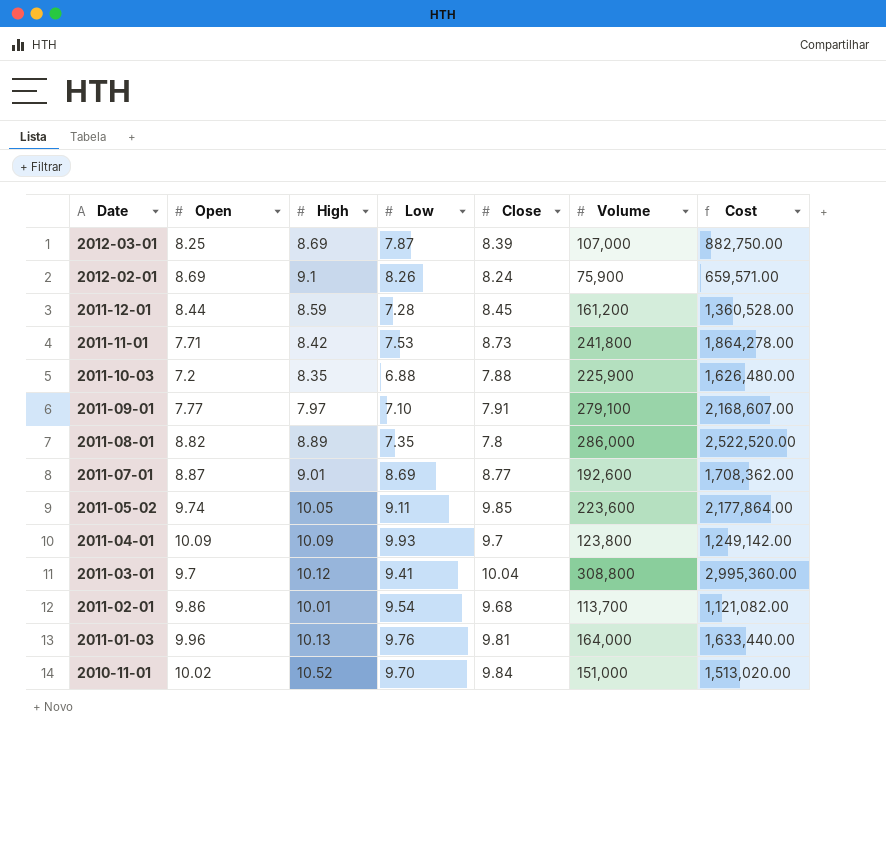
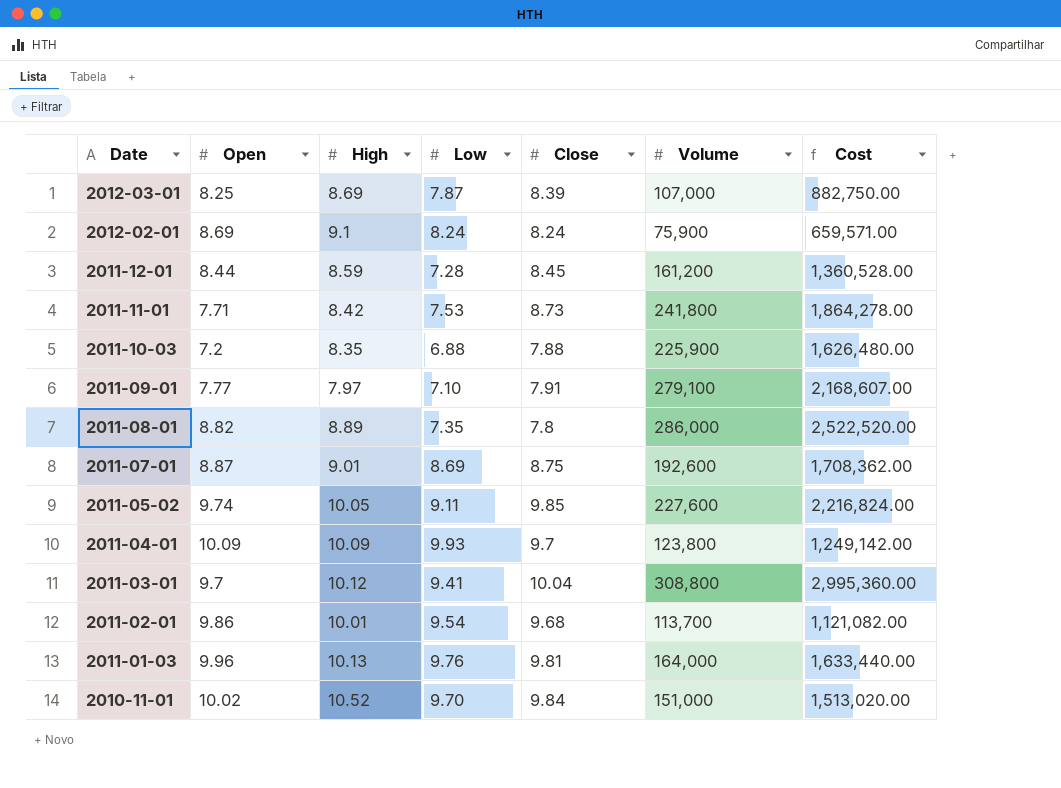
2012-02-01 | Low: 8.26 -> 8.24
2011-07-01 | Close: 8.77 -> 8.75
2011-05-02 | Volume: 223,600 -> 227,600
2011-05-02 | Cost: 2,177,864.00 -> 2,216,824.00

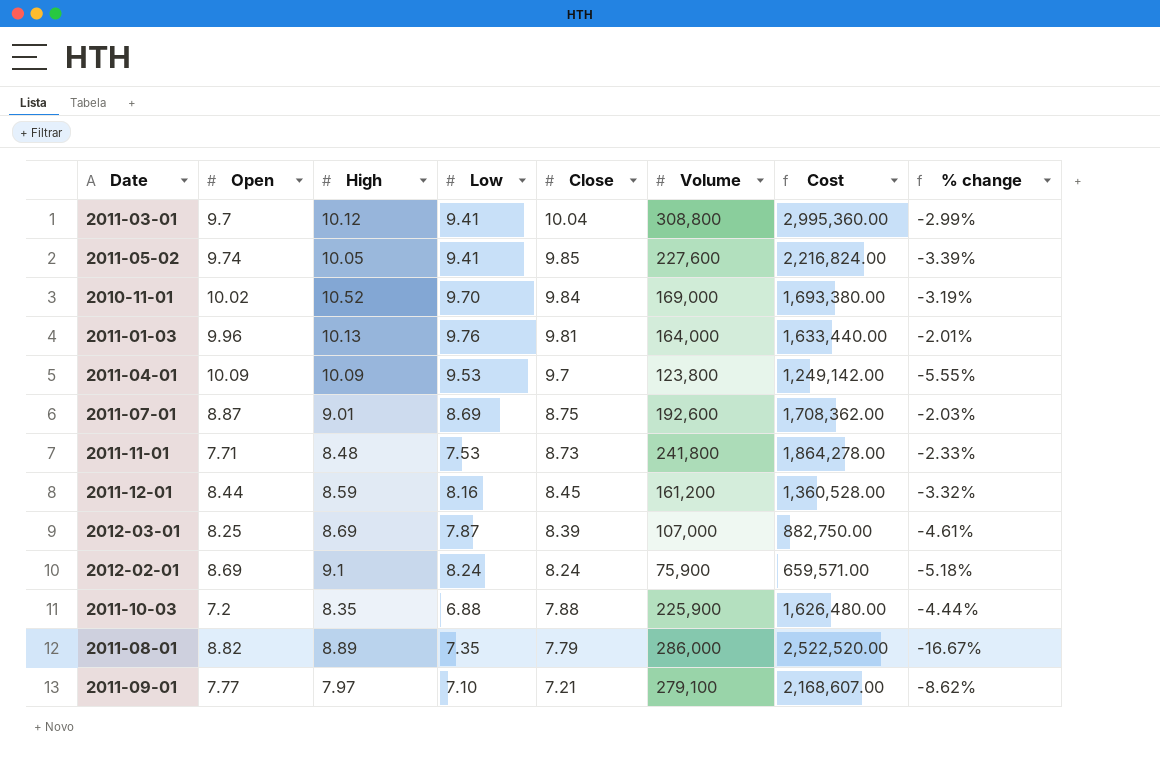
row order: Date descending -> Close descending
column % change | formula: none -> ([Low] - [Open]) / [Open]
row 2011-02-01: 9.86 | 10.01 | 9.54 | 9.68 | 113,700 | 1,121,082.00 -> none
2011-05-02 | Low: 9.11 -> 9.41
2010-11-01 | Volume: 151,000 -> 169,000
2010-11-01 | Cost: 1,513,020.00 -> 1,693,380.00
2011-04-01 | Low: 9.93 -> 9.53
2011-11-01 | High: 8.42 -> 8.48
2011-12-01 | Low: 7.28 -> 8.16
2011-08-01 | Close: 7.8 -> 7.79
2011-09-01 | Close: 7.91 -> 7.21

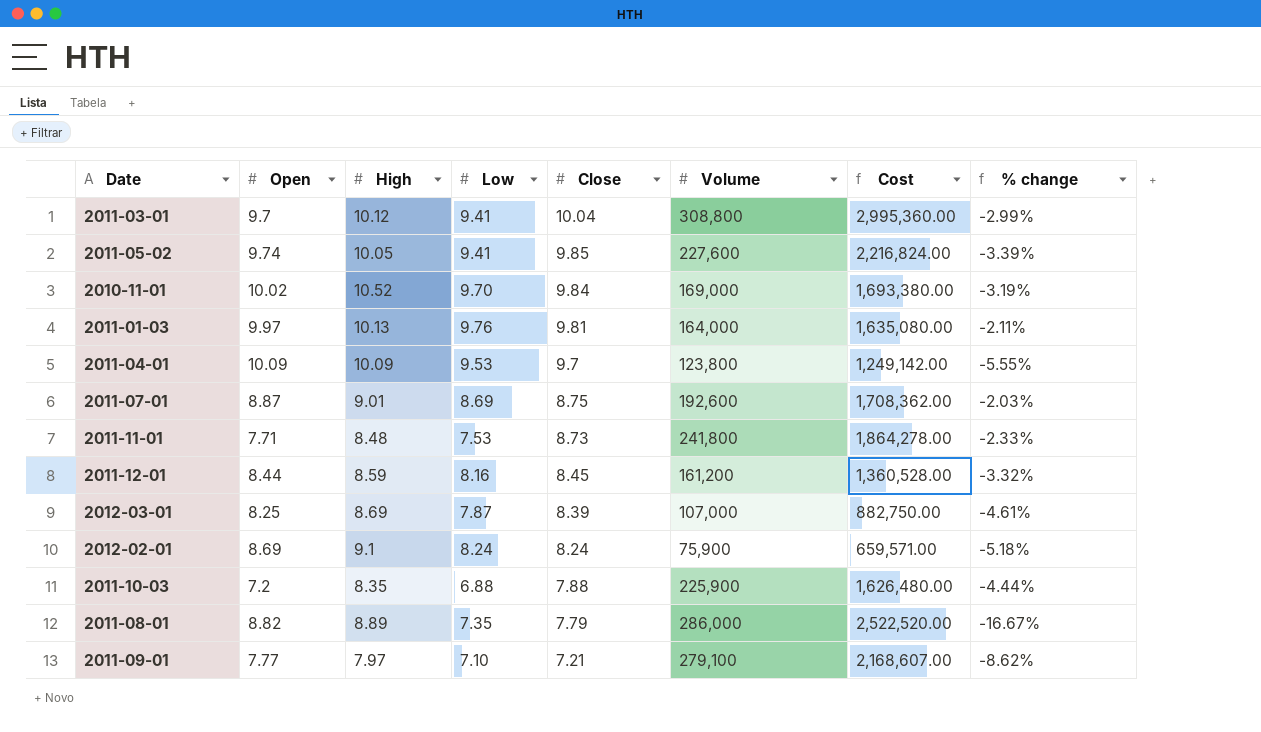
2011-01-03 | Open: 9.96 -> 9.97
2011-01-03 | Cost: 1,633,440.00 -> 1,635,080.00
2011-01-03 | % change: -2.01% -> -2.11%

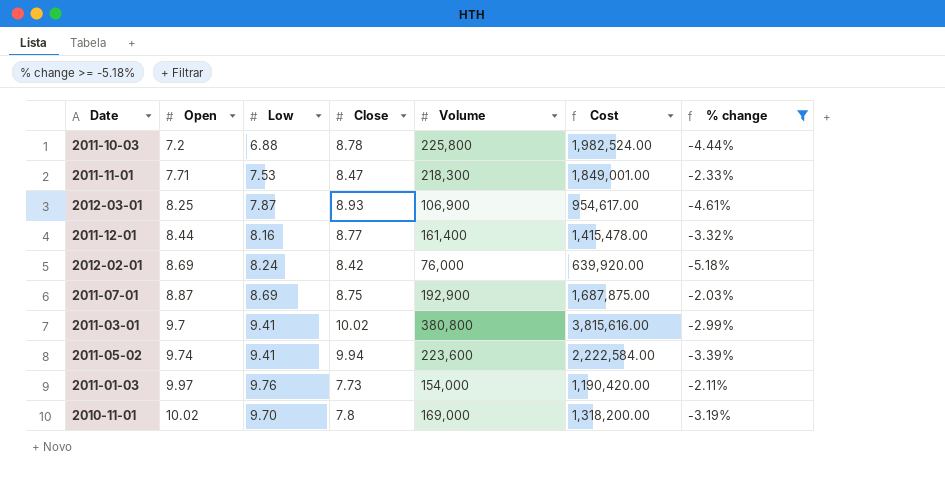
filter: none -> % change >= -5.18%
row order: Close descending -> Open ascending
column High | position: 3 -> none
column Cost | formula: [Open] * [Volume] -> [Close] * [Volume]
2011-10-03 | Close: 7.88 -> 8.78
2011-10-03 | Volume: 225,900 -> 225,800
2011-11-01 | Close: 8.73 -> 8.47
2011-11-01 | Volume: 241,800 -> 218,300
2012-03-01 | Close: 8.39 -> 8.93
2012-03-01 | Volume: 107,000 -> 106,900
2011-12-01 | Close: 8.45 -> 8.77
2011-12-01 | Volume: 161,200 -> 161,400
2012-02-01 | Close: 8.24 -> 8.42
2012-02-01 | Volume: 75,900 -> 76,000
2011-07-01 | Volume: 192,600 -> 192,900
2011-03-01 | Close: 10.04 -> 10.02
2011-03-01 | Volume: 308,800 -> 380,800
2011-05-02 | Close: 9.85 -> 9.94
2011-05-02 | Volume: 227,600 -> 223,600
2011-01-03 | Close: 9.81 -> 7.73
2011-01-03 | Volume: 164,000 -> 154,000
2010-11-01 | Close: 9.84 -> 7.8

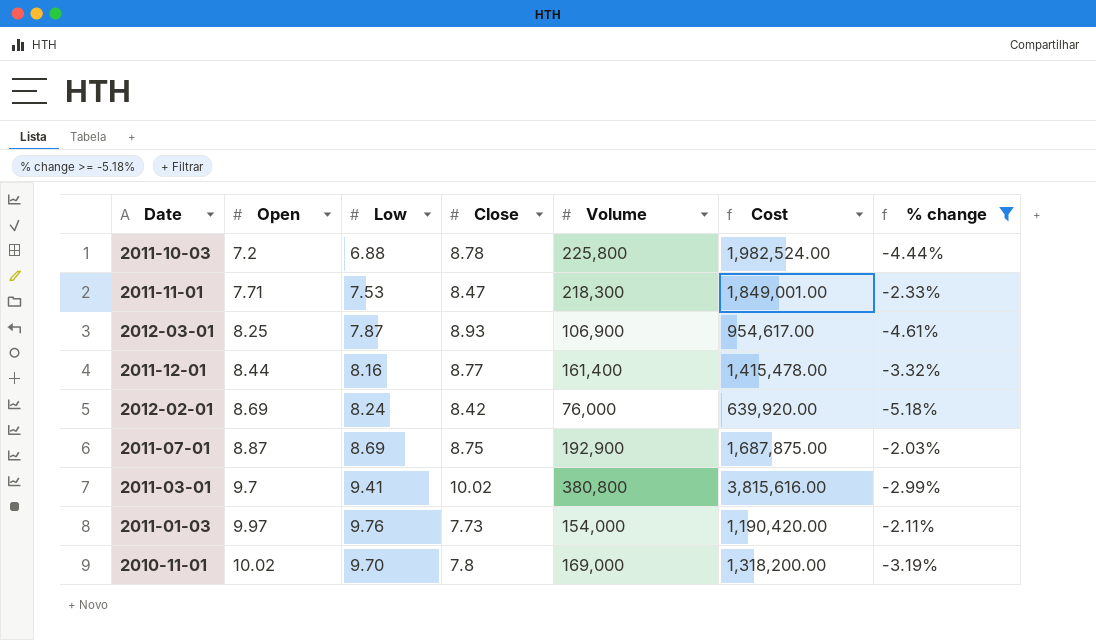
row 2011-05-02: 9.74 | 9.41 | 9.94 | 223,600 | 2,222,584.00 | -3.39% -> none

